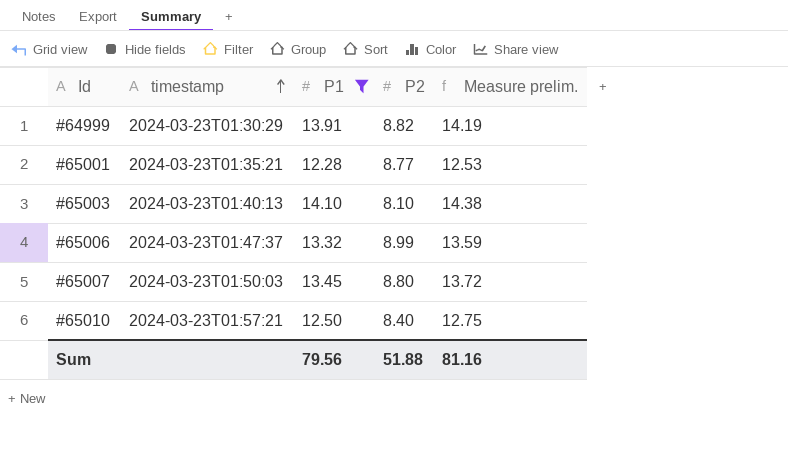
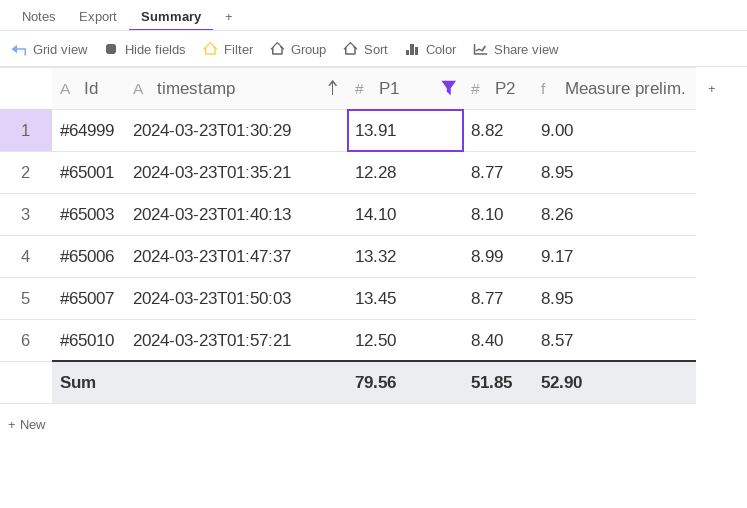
column Measure prelim. | formula: [P1] * 1.02 -> [P2] * 1.02
#65007 | P2: 8.80 -> 8.77
Sum | P2: 51.88 -> 51.85
Sum | Measure prelim.: 81.16 -> 52.90

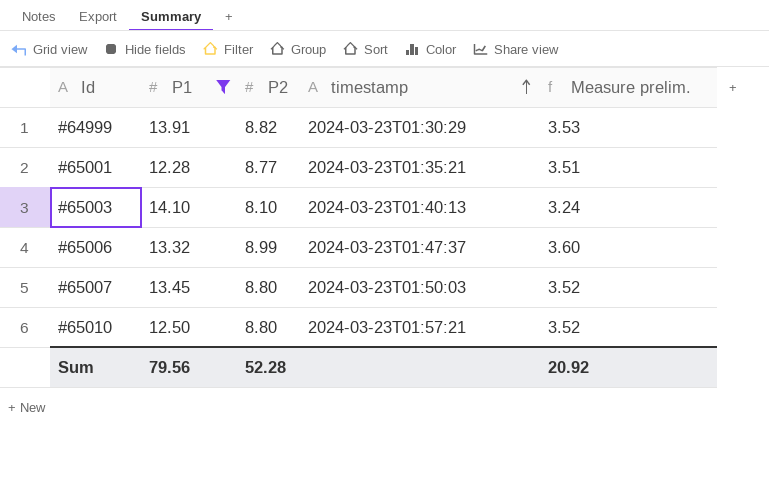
column timestamp | position: 2 -> 4
column Measure prelim. | formula: [P2] * 1.02 -> [P2] * 0.4
#65007 | P2: 8.77 -> 8.80
#65010 | P2: 8.40 -> 8.80
Sum | P2: 51.85 -> 52.28
Sum | Measure prelim.: 52.90 -> 20.92

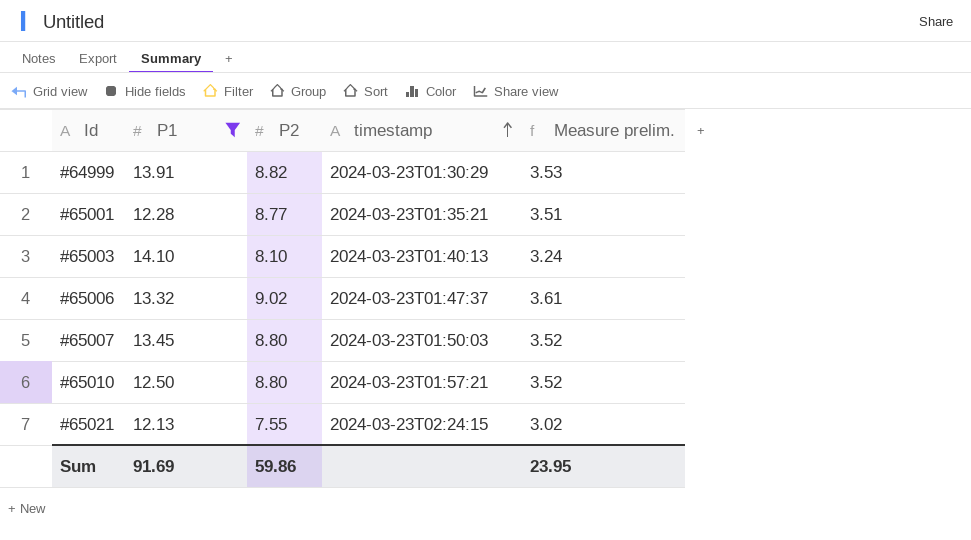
#65006 | P2: 8.99 -> 9.02
#65006 | Measure prelim.: 3.60 -> 3.61
row #65021: none -> 12.13 | 7.55 | 2024-03-23T02:24:15 | 3.02
Sum | P1: 79.56 -> 91.69
Sum | P2: 52.28 -> 59.86
Sum | Measure prelim.: 20.92 -> 23.95

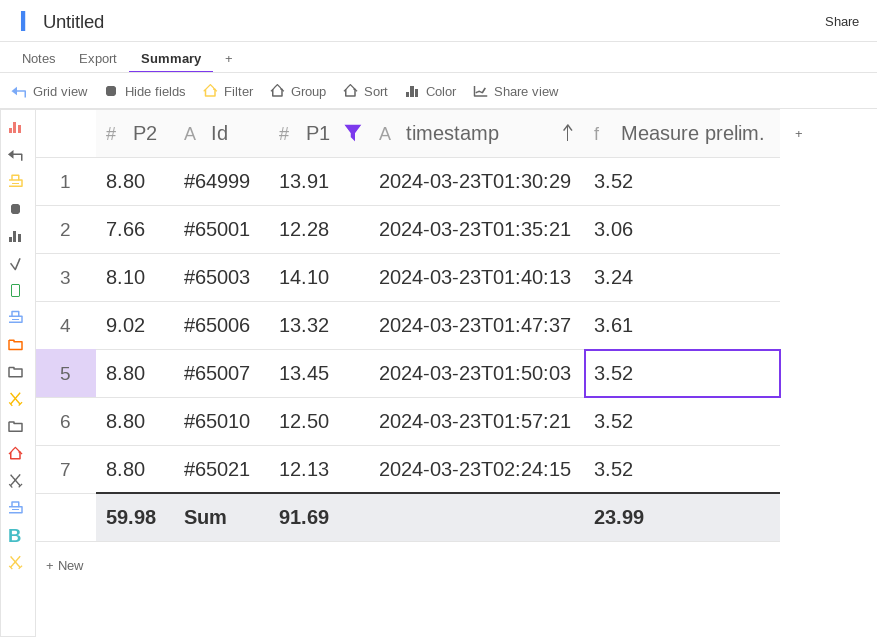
column P2 | position: 3 -> 1
#64999 | P2: 8.82 -> 8.80
#64999 | Measure prelim.: 3.53 -> 3.52
#65001 | P2: 8.77 -> 7.66
#65001 | Measure prelim.: 3.51 -> 3.06
#65021 | P2: 7.55 -> 8.80
#65021 | Measure prelim.: 3.02 -> 3.52
Sum | P2: 59.86 -> 59.98
Sum | Measure prelim.: 23.95 -> 23.99

